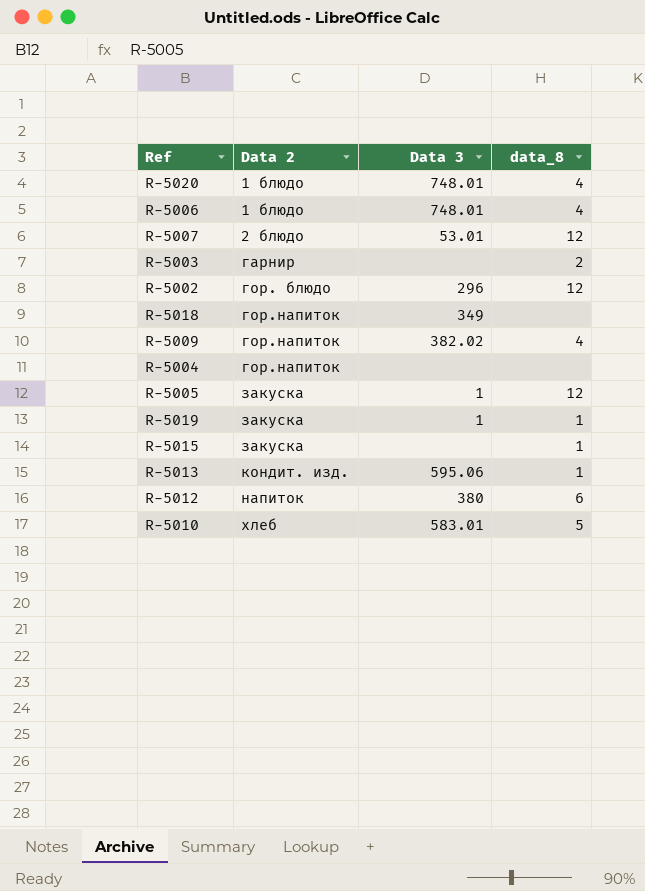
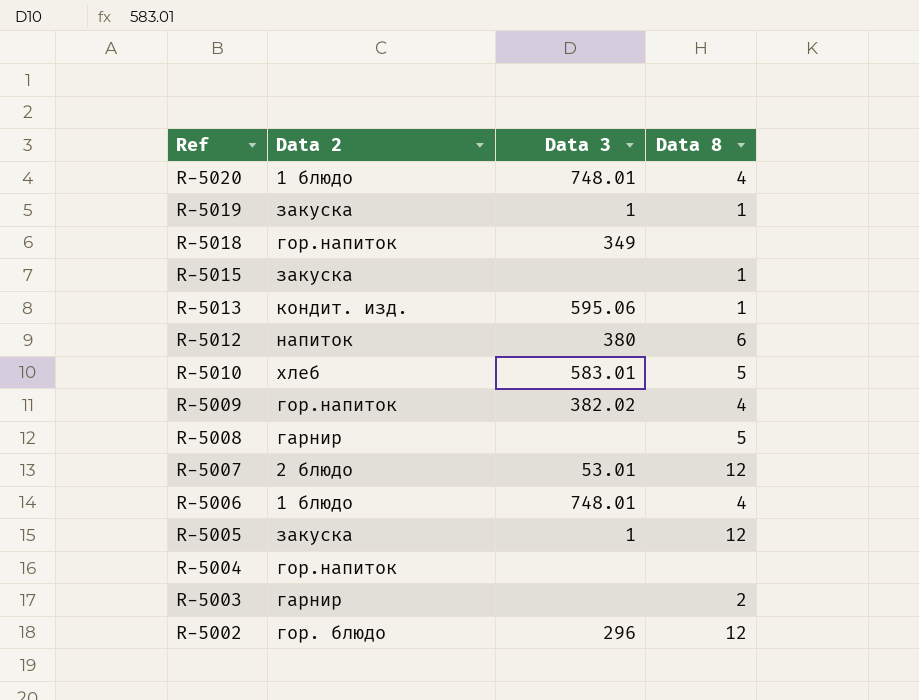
row order: Data 2 ascending -> Ref descending
column name: data_8 -> Data 8
row R-5008: none -> гарнир | none | 5

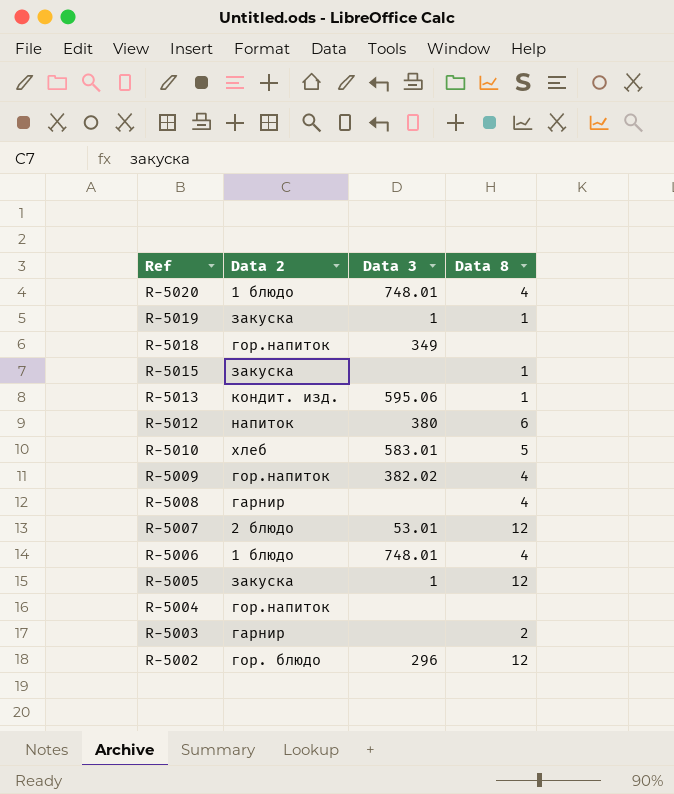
R-5008 | Data 8: 5 -> 4

